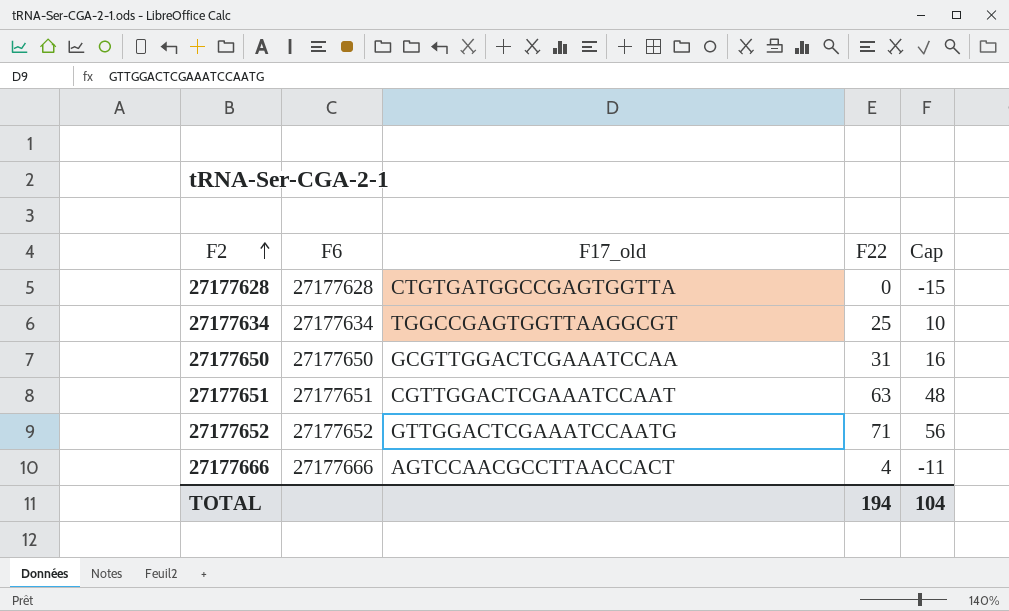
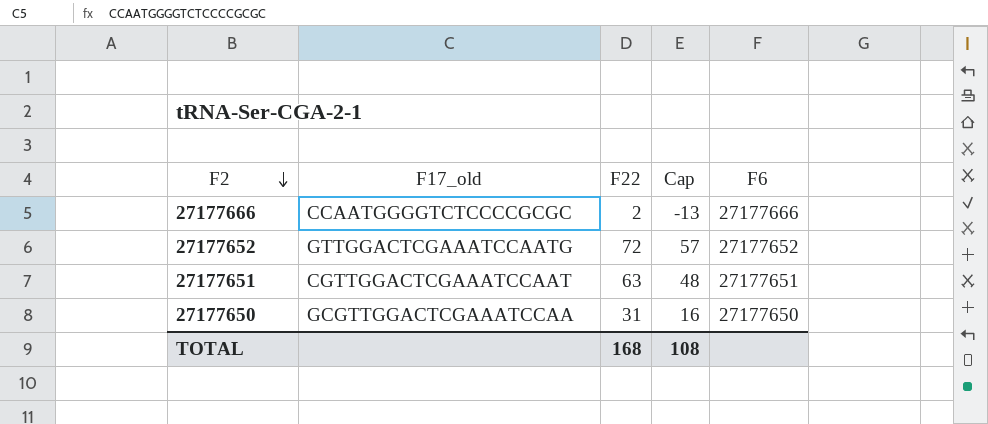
row order: F2 ascending -> F2 descending
column F6 | position: 2 -> 5
row 27177628: 27177628 | CTGTGATGGCCGAGTGGTTA | 0 | -15 -> none
row 27177634: 27177634 | TGGCCGAGTGGTTAAGGCGT | 25 | 10 -> none
27177666 | F17_old: AGTCCAACGCCTTAACCACT -> CCAATGGGGTCTCCCCGCGC
27177666 | F22: 4 -> 2
27177666 | Cap: -11 -> -13
27177652 | F22: 71 -> 72
27177652 | Cap: 56 -> 57
TOTAL | F22: 194 -> 168
TOTAL | Cap: 104 -> 108

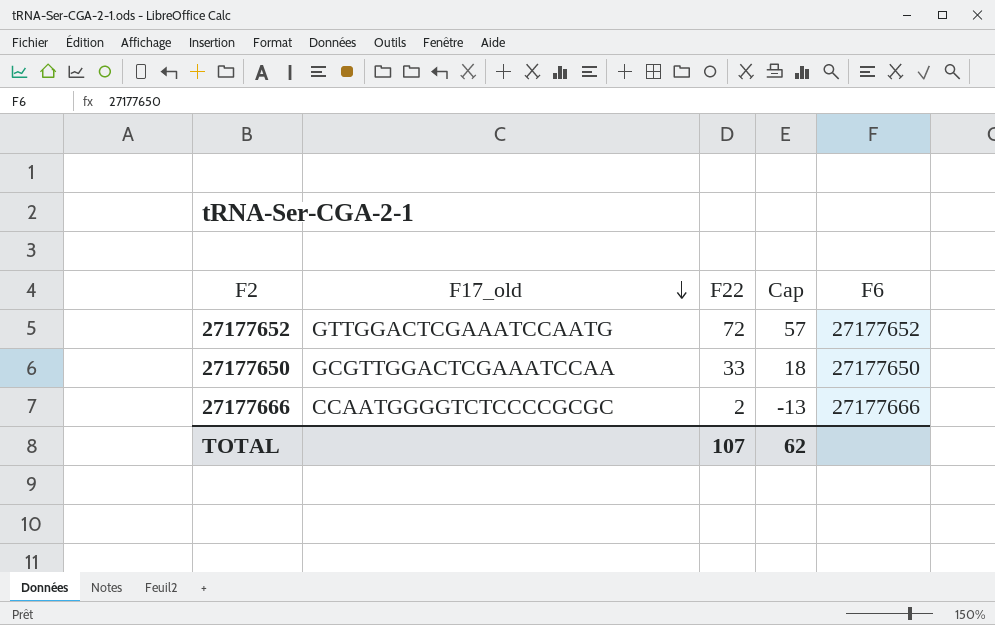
row order: F2 descending -> F17_old descending
row 27177651: CGTTGGACTCGAAATCCAAT | 63 | 48 | 27177651 -> none
27177650 | F22: 31 -> 33
27177650 | Cap: 16 -> 18
TOTAL | F22: 168 -> 107
TOTAL | Cap: 108 -> 62

